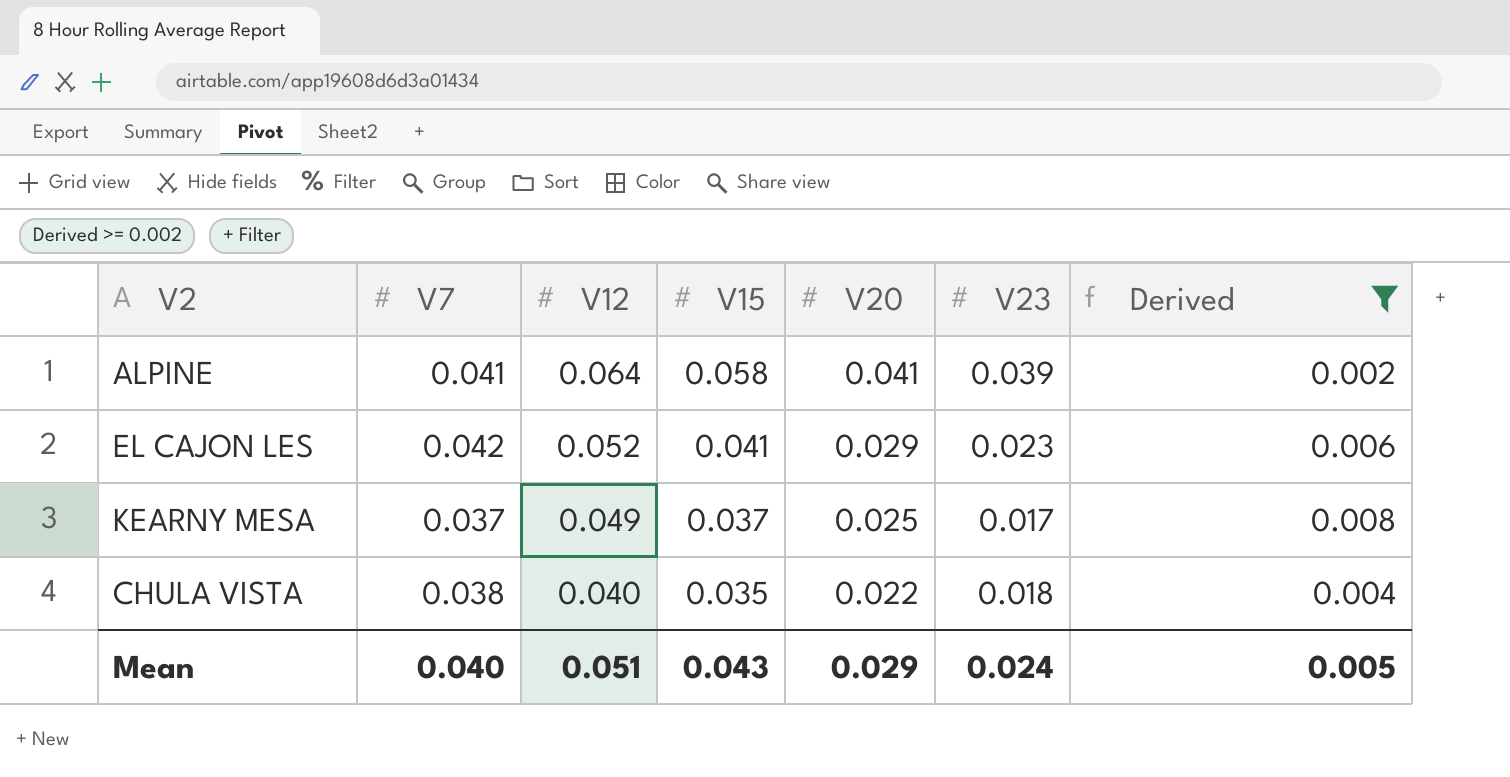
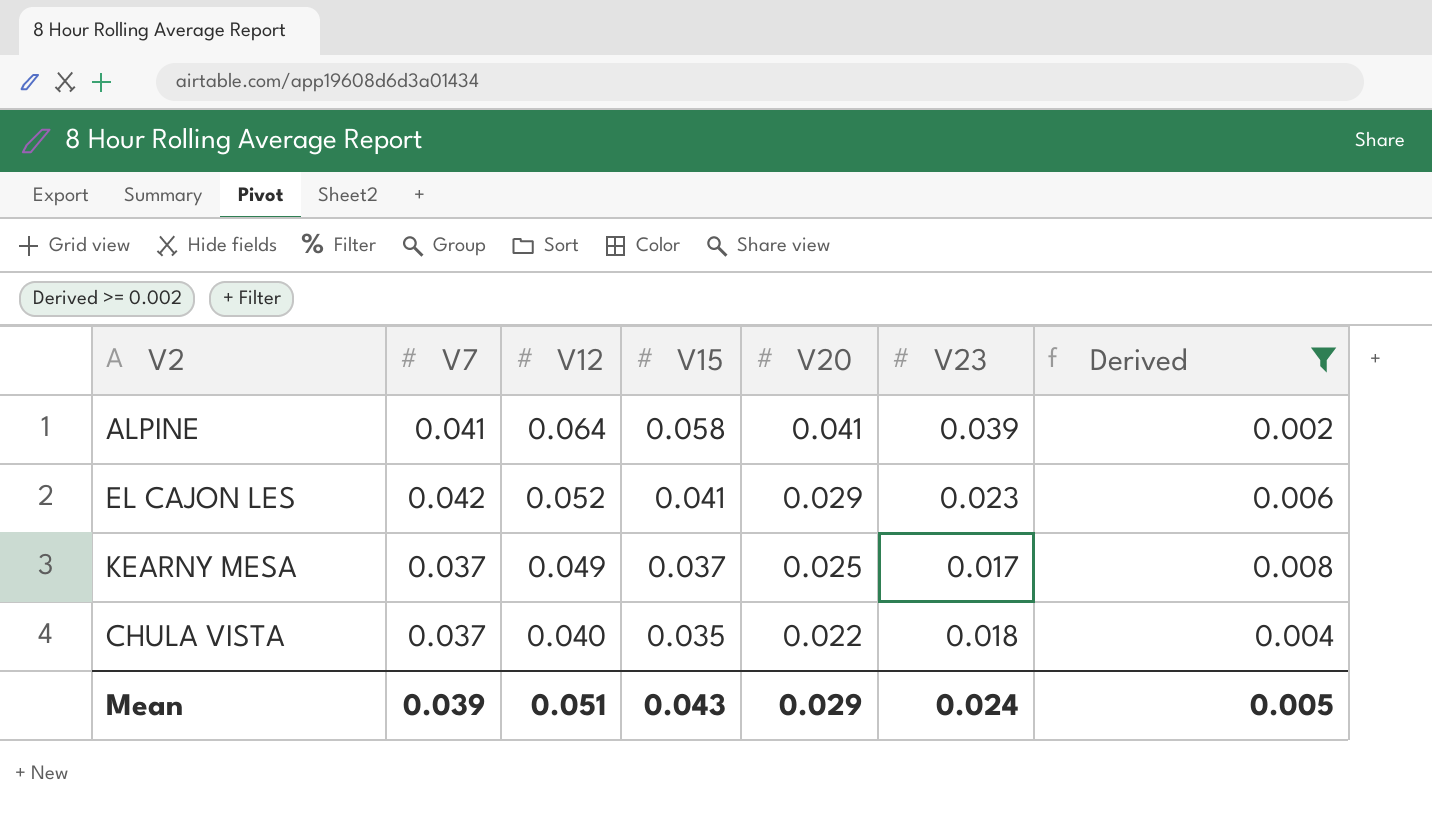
CHULA VISTA | V7: 0.038 -> 0.037
Mean | V7: 0.040 -> 0.039

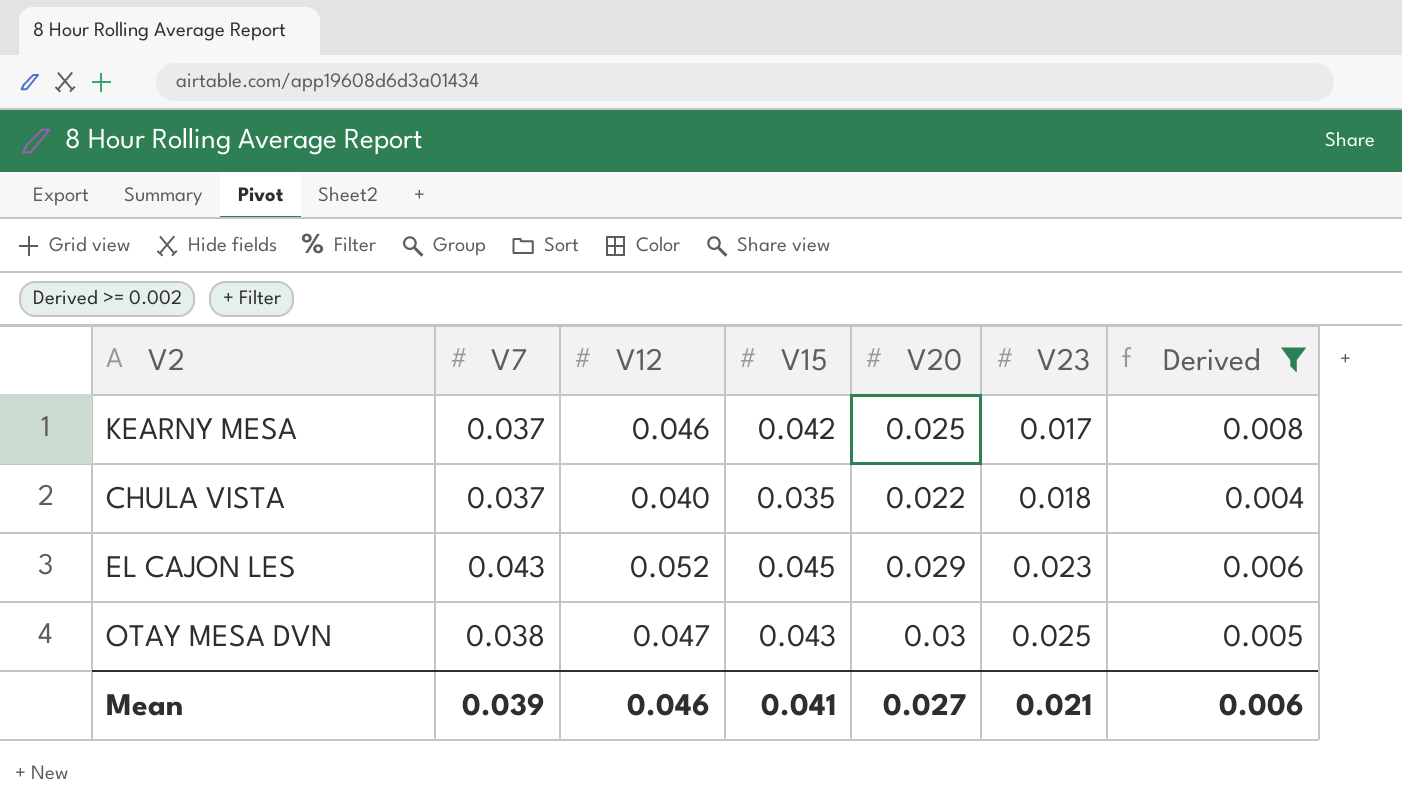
row order: V12 descending -> V23 ascending
row ALPINE: 0.041 | 0.064 | 0.058 | 0.041 | 0.039 | 0.002 -> none
KEARNY MESA | V12: 0.049 -> 0.046
KEARNY MESA | V15: 0.037 -> 0.042
EL CAJON LES | V7: 0.042 -> 0.043
EL CAJON LES | V15: 0.041 -> 0.045
row OTAY MESA DVN: none -> 0.038 | 0.047 | 0.043 | 0.03 | 0.025 | 0.005
Mean | V12: 0.051 -> 0.046
Mean | V15: 0.043 -> 0.041
Mean | V20: 0.029 -> 0.027
Mean | V23: 0.024 -> 0.021
Mean | Derived: 0.005 -> 0.006

